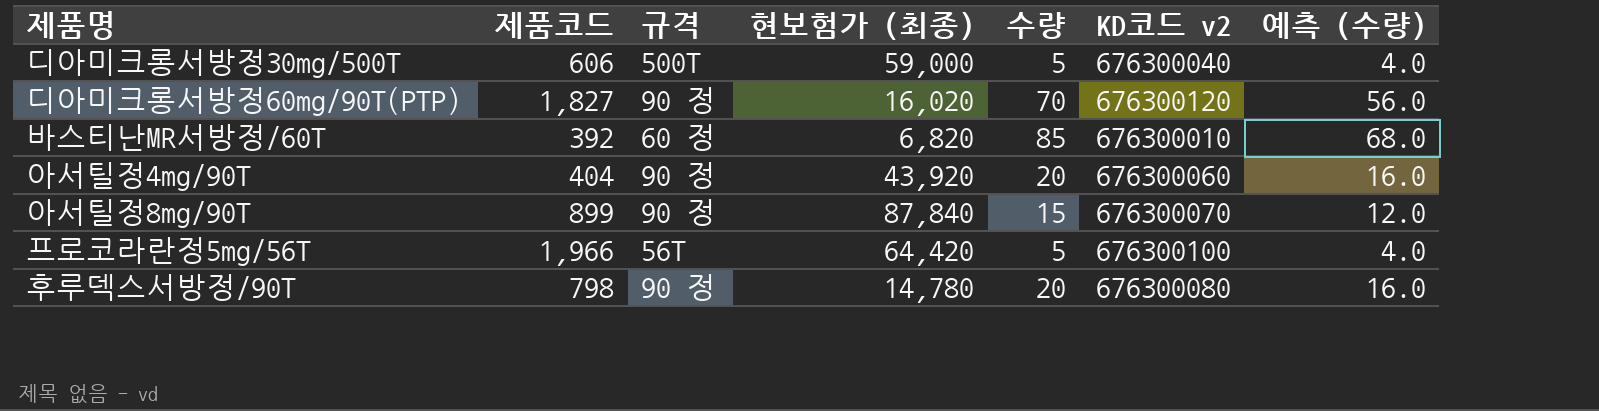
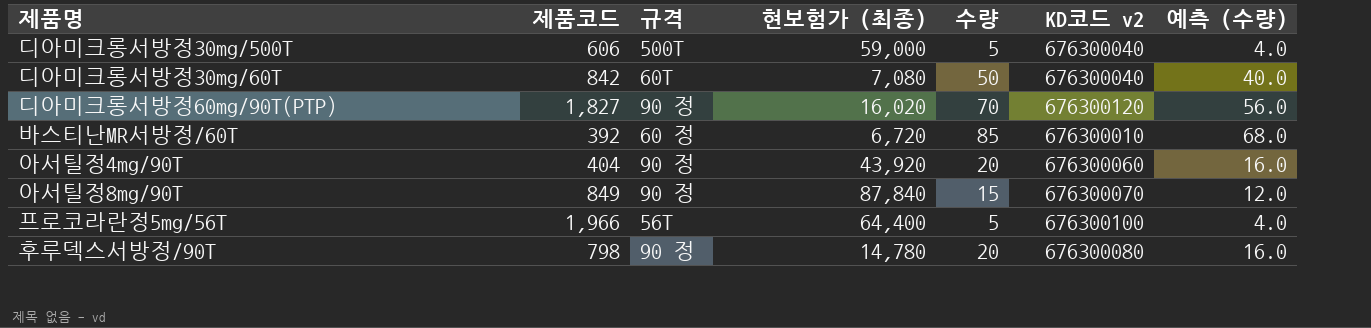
row 디아미크롱서방정30mg/60T: none -> 842 | 60T | 7,080 | 50 | 676300040 | 40.0
바스티난MR서방정/60T | 현보험가 (최종): 6,820 -> 6,720
아서틸정8mg/90T | 제품코드: 899 -> 849
프로코라란정5mg/56T | 현보험가 (최종): 64,420 -> 64,400

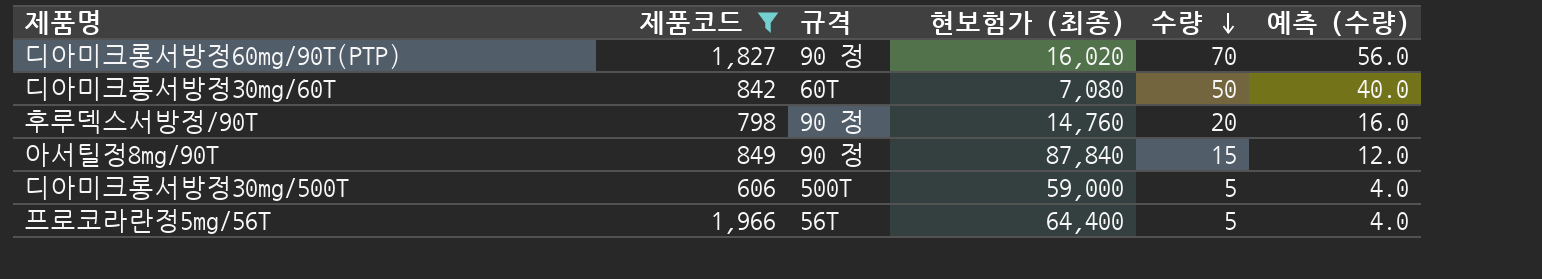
filter: none -> 제품코드 >= 606
row order: none -> 수량 descending
column KD코드 v2 | position: 6 -> none
후루덱스서방정/90T | 현보험가 (최종): 14,780 -> 14,760

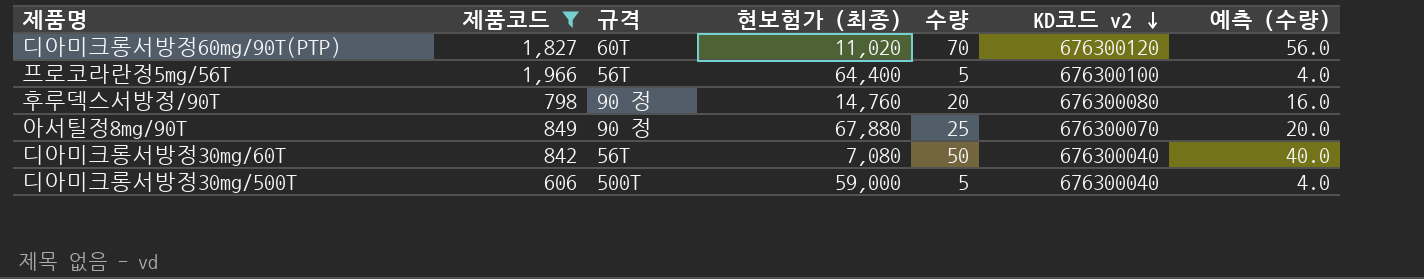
row order: 수량 descending -> KD코드 v2 descending
column KD코드 v2 | position: none -> 6
디아미크롱서방정60mg/90T(PTP) | 규격: 90 정 -> 60T
디아미크롱서방정60mg/90T(PTP) | 현보험가 (최종): 16,020 -> 11,020
아서틸정8mg/90T | 현보험가 (최종): 87,840 -> 67,880
아서틸정8mg/90T | 수량: 15 -> 25
아서틸정8mg/90T | 예측 (수량): 12.0 -> 20.0
디아미크롱서방정30mg/60T | 규격: 60T -> 56T

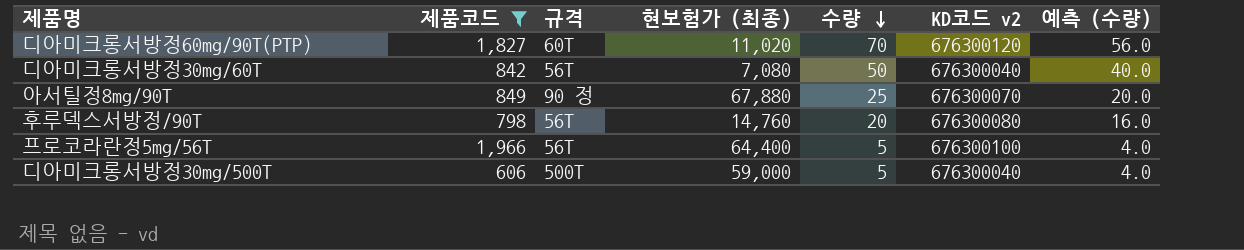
row order: KD코드 v2 descending -> 수량 descending
후루덱스서방정/90T | 규격: 90 정 -> 56T

